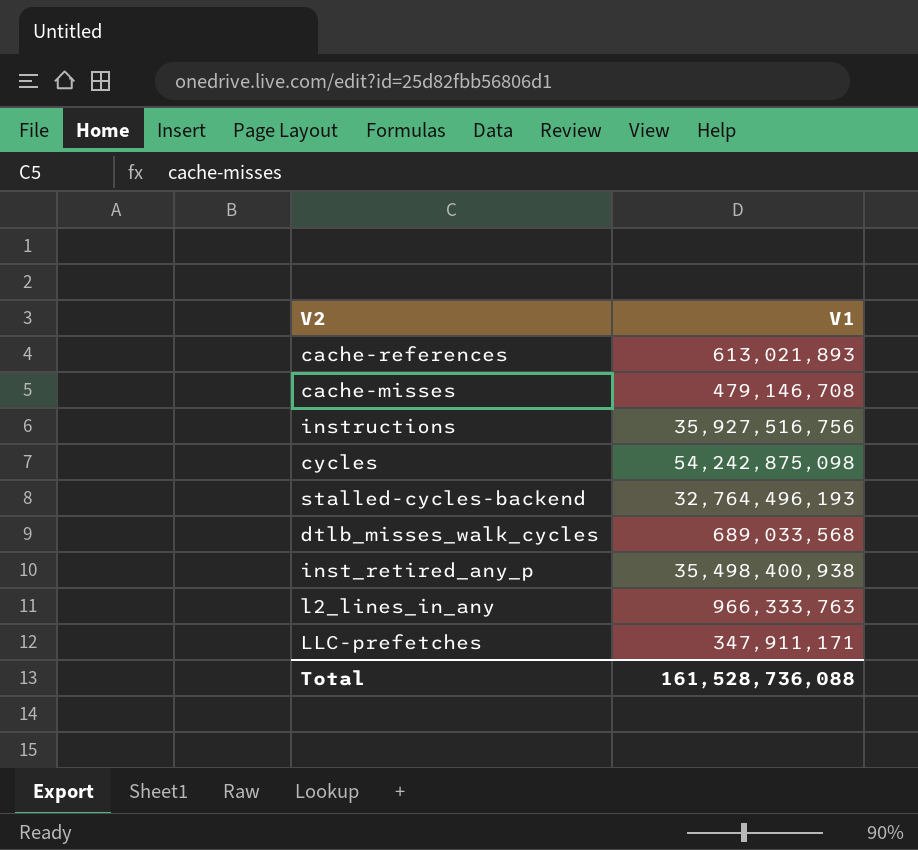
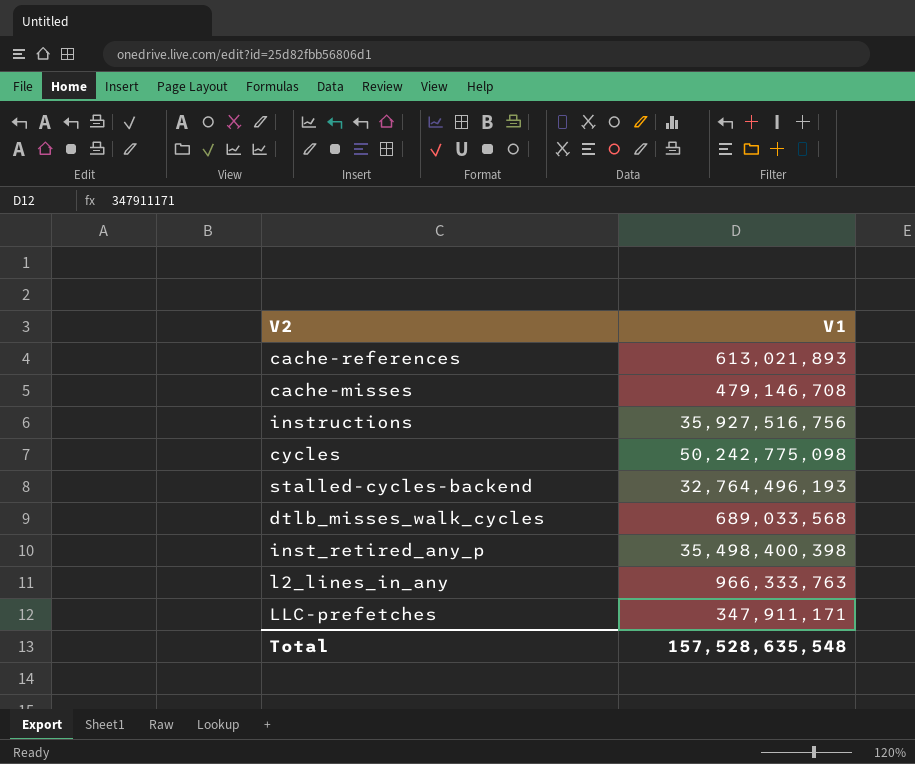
cycles | V1: 54,242,875,098 -> 50,242,775,098
inst_retired_any_p | V1: 35,498,400,938 -> 35,498,400,398
Total | V1: 161,528,736,088 -> 157,528,635,548

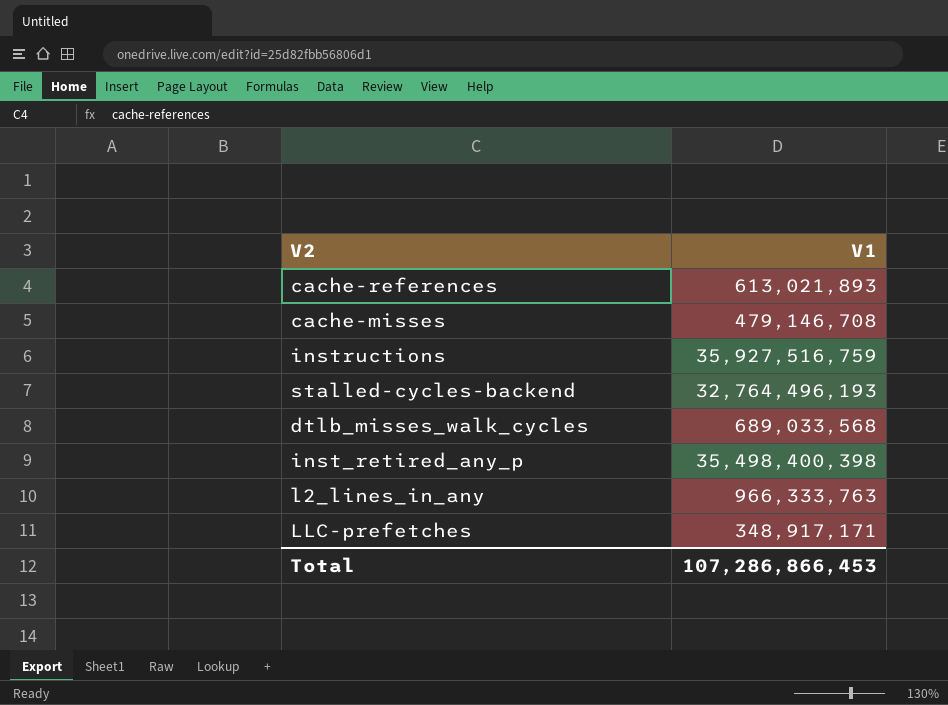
row cycles: 50,242,775,098 -> none
instructions | V1: 35,927,516,756 -> 35,927,516,759
LLC-prefetches | V1: 347,911,171 -> 348,917,171
Total | V1: 157,528,635,548 -> 107,286,866,453

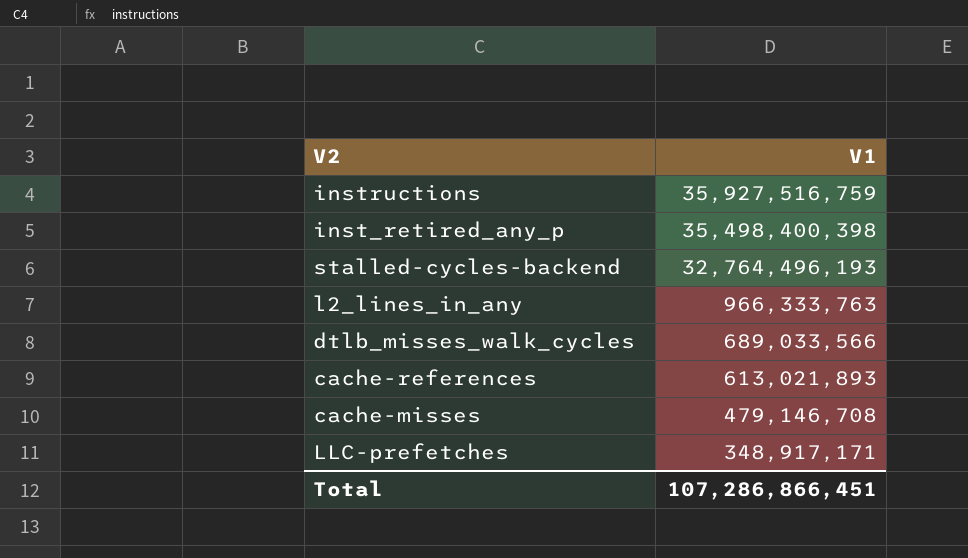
row order: none -> V1 descending
dtlb_misses_walk_cycles | V1: 689,033,568 -> 689,033,566
Total | V1: 107,286,866,453 -> 107,286,866,451

